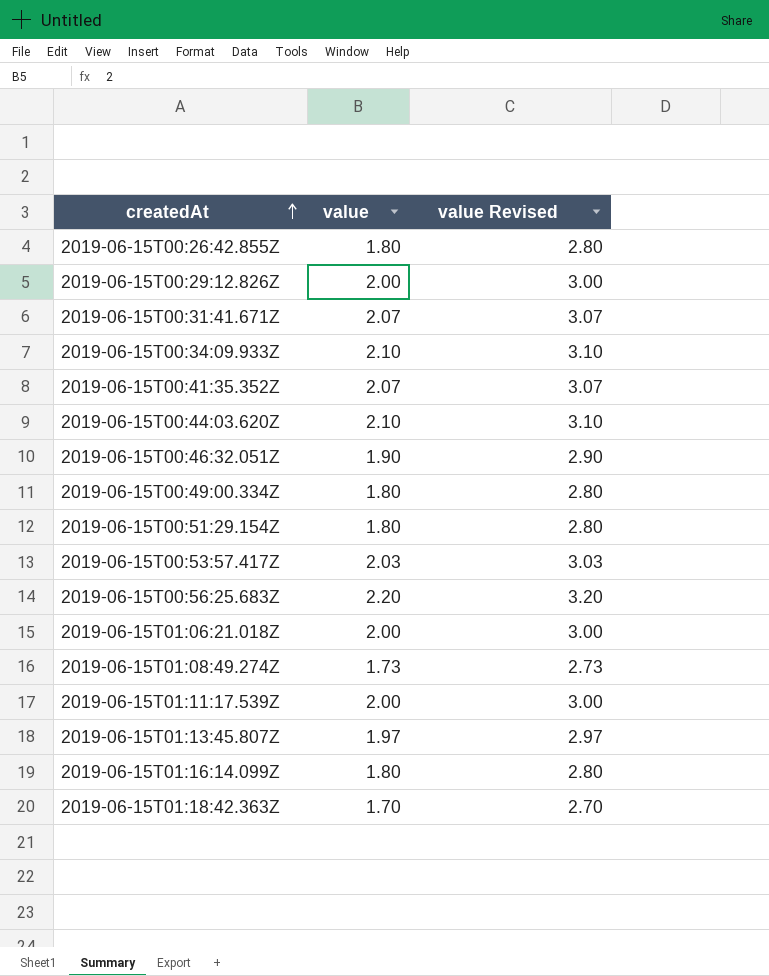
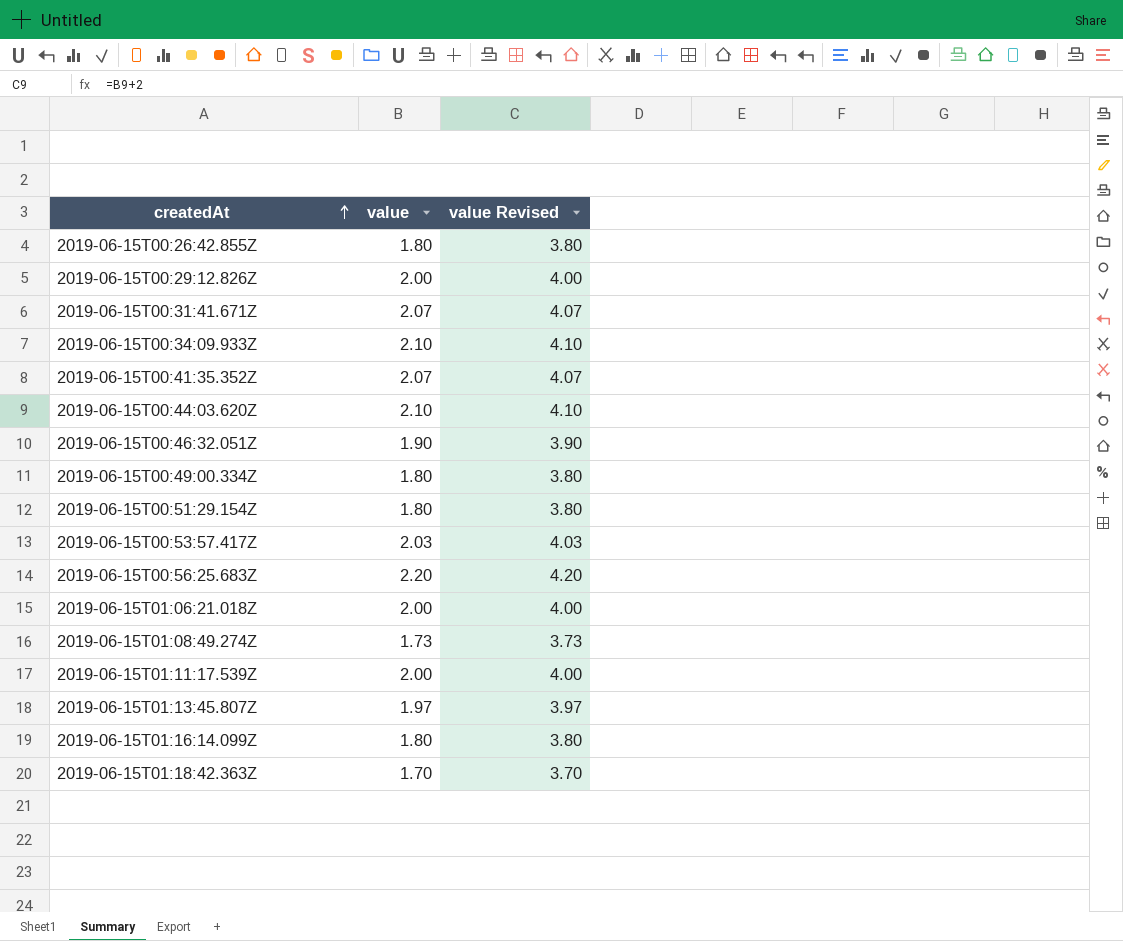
column value Revised | formula: [value] + 1 -> [value] + 2

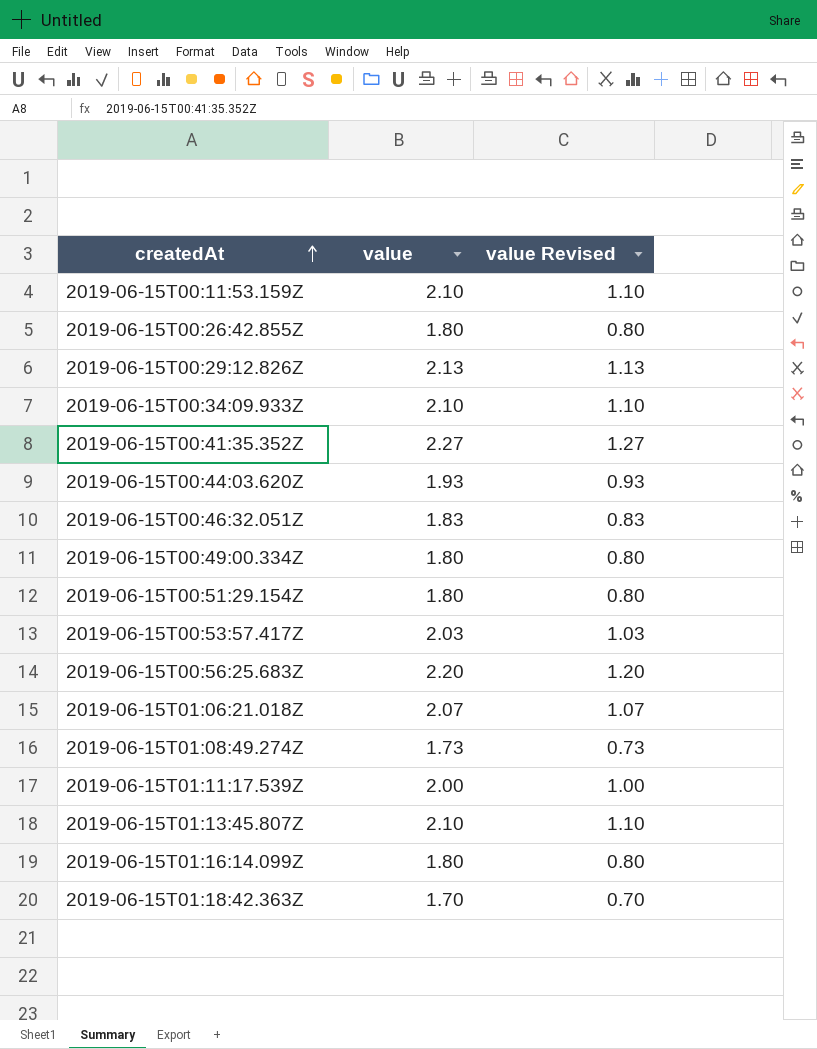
column value Revised | formula: [value] + 2 -> [value] - 1
row 2019-06-15T00:31:41.671Z: 2.07 | 4.07 -> none
row 2019-06-15T00:11:53.159Z: none -> 2.10 | 1.10
2019-06-15T00:29:12.826Z | value: 2.00 -> 2.13
2019-06-15T00:41:35.352Z | value: 2.07 -> 2.27
2019-06-15T00:44:03.620Z | value: 2.10 -> 1.93
2019-06-15T00:46:32.051Z | value: 1.90 -> 1.83
2019-06-15T01:06:21.018Z | value: 2.00 -> 2.07
2019-06-15T01:13:45.807Z | value: 1.97 -> 2.10

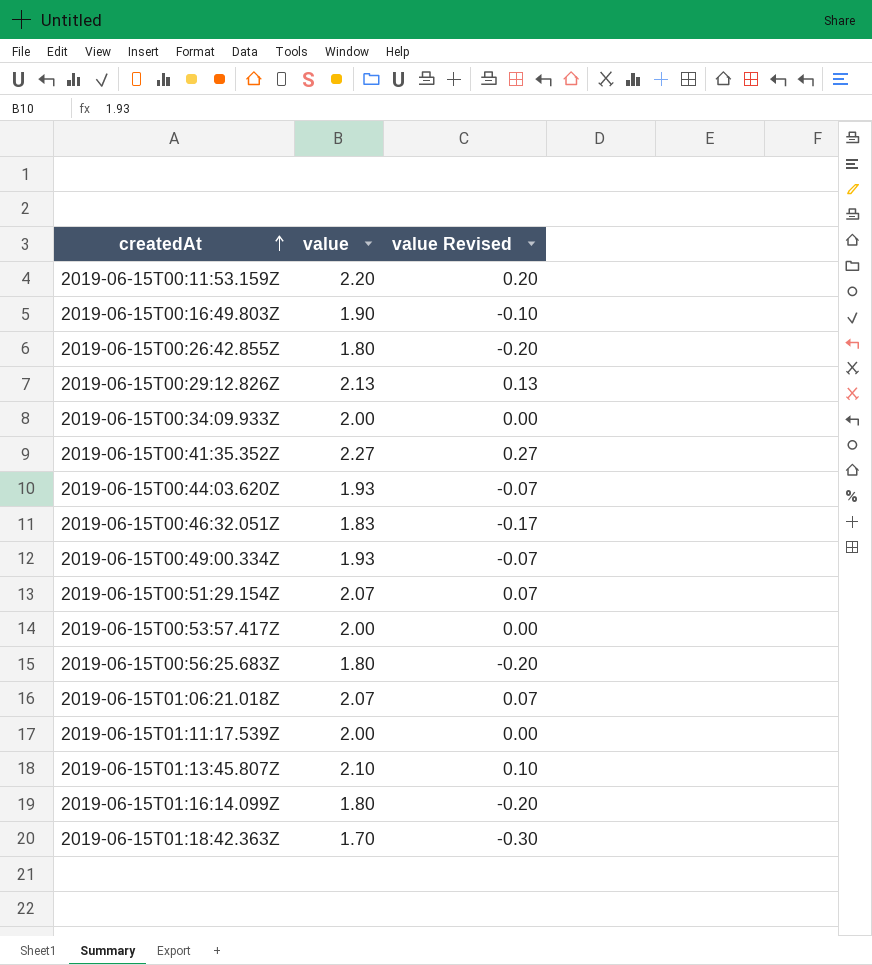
column value Revised | formula: [value] - 1 -> [value] - 2
row 2019-06-15T01:08:49.274Z: 1.73 | 0.73 -> none
2019-06-15T00:11:53.159Z | value: 2.10 -> 2.20
row 2019-06-15T00:16:49.803Z: none -> 1.90 | -0.10
2019-06-15T00:34:09.933Z | value: 2.10 -> 2.00
2019-06-15T00:49:00.334Z | value: 1.80 -> 1.93
2019-06-15T00:51:29.154Z | value: 1.80 -> 2.07
2019-06-15T00:53:57.417Z | value: 2.03 -> 2.00
2019-06-15T00:56:25.683Z | value: 2.20 -> 1.80

